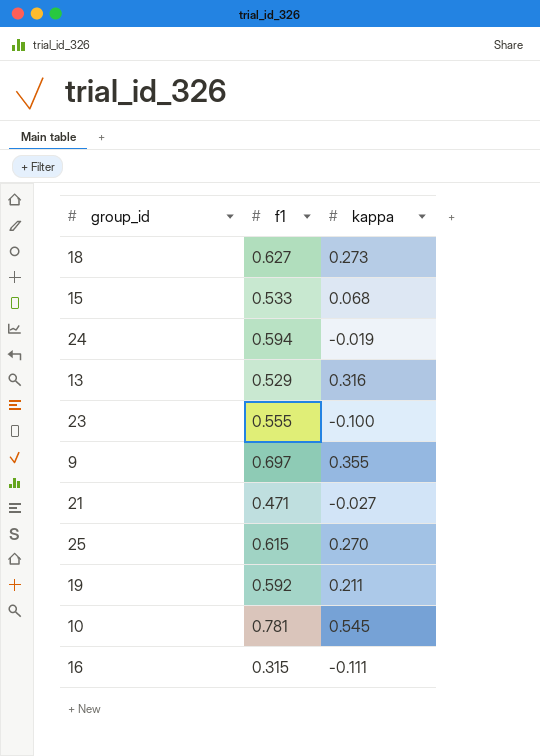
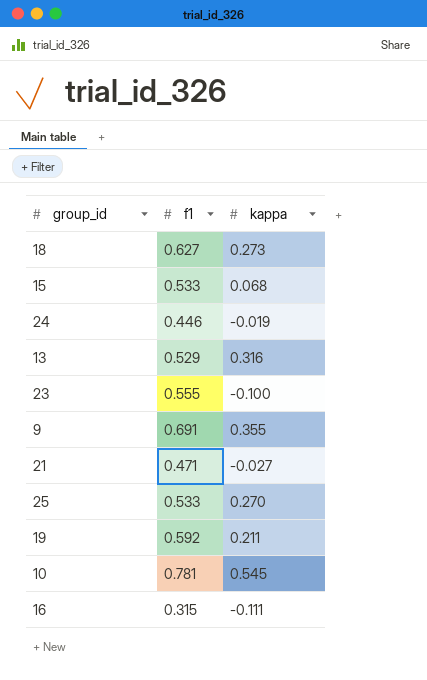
24 | f1: 0.594 -> 0.446
9 | f1: 0.697 -> 0.691
25 | f1: 0.615 -> 0.533

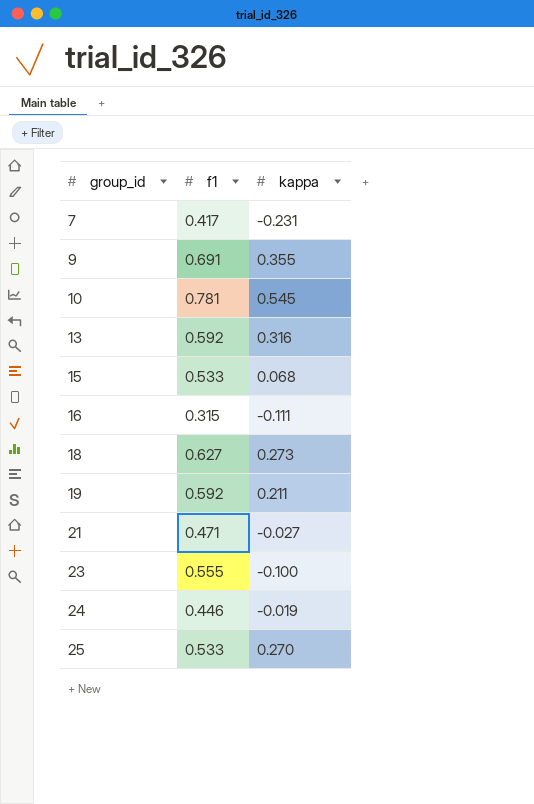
row order: none -> group_id ascending
row 7: none -> 0.417 | -0.231
13 | f1: 0.529 -> 0.592

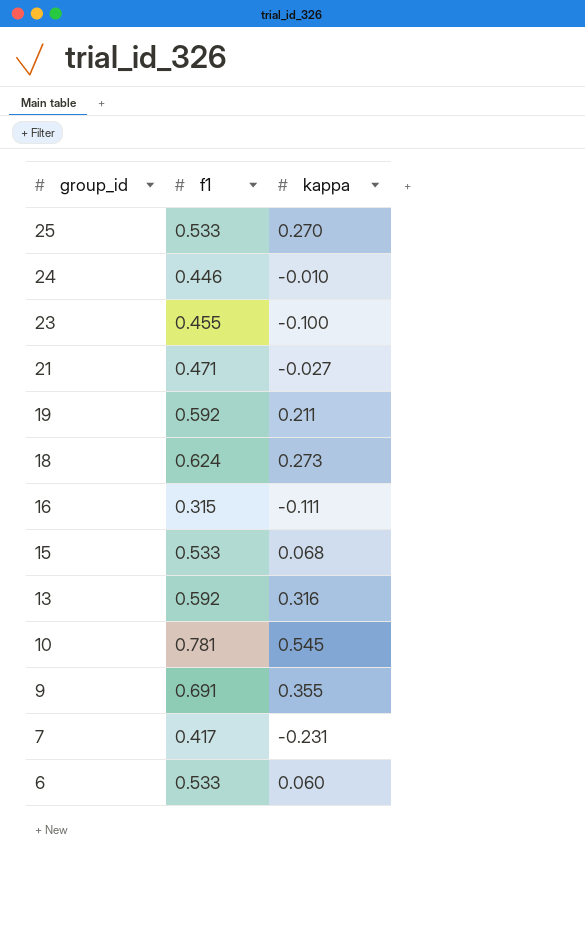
row order: group_id ascending -> group_id descending
24 | kappa: -0.019 -> -0.010
23 | f1: 0.555 -> 0.455
18 | f1: 0.627 -> 0.624
row 6: none -> 0.533 | 0.060

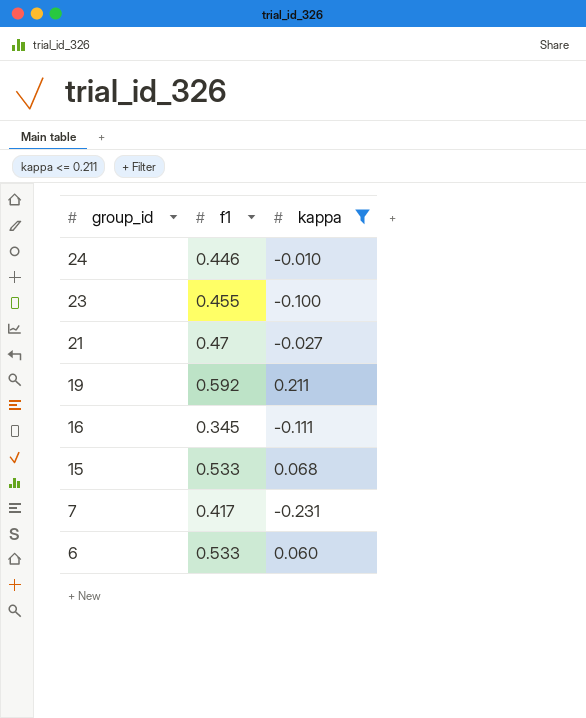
filter: none -> kappa <= 0.211
21 | f1: 0.471 -> 0.47
16 | f1: 0.315 -> 0.345

